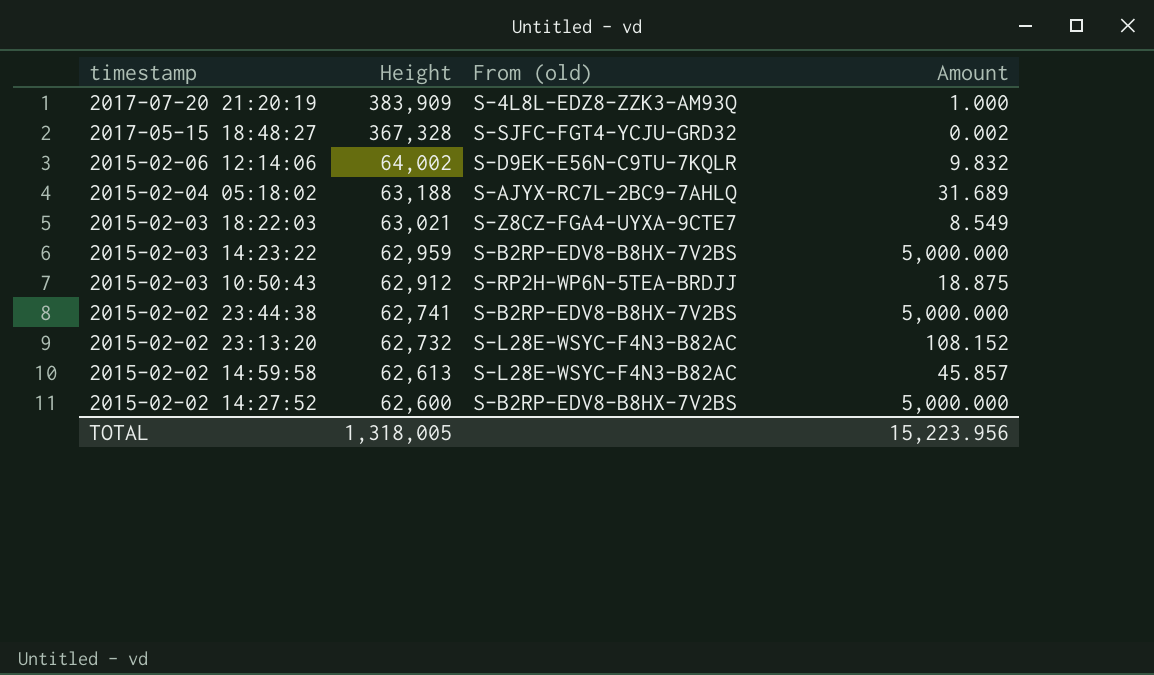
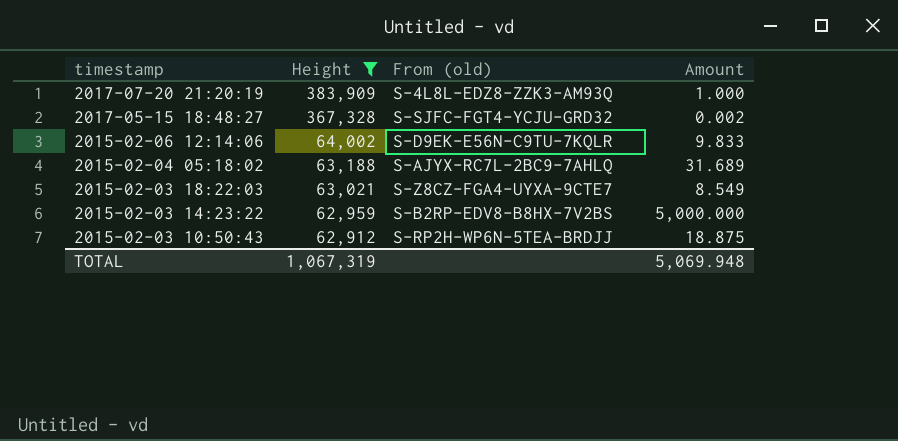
filter: none -> Height >= 62,912
2015-02-06 12:14:06 | Amount: 9.832 -> 9.833
TOTAL | Height: 1,318,005 -> 1,067,319
TOTAL | Amount: 15,223.956 -> 5,069.948

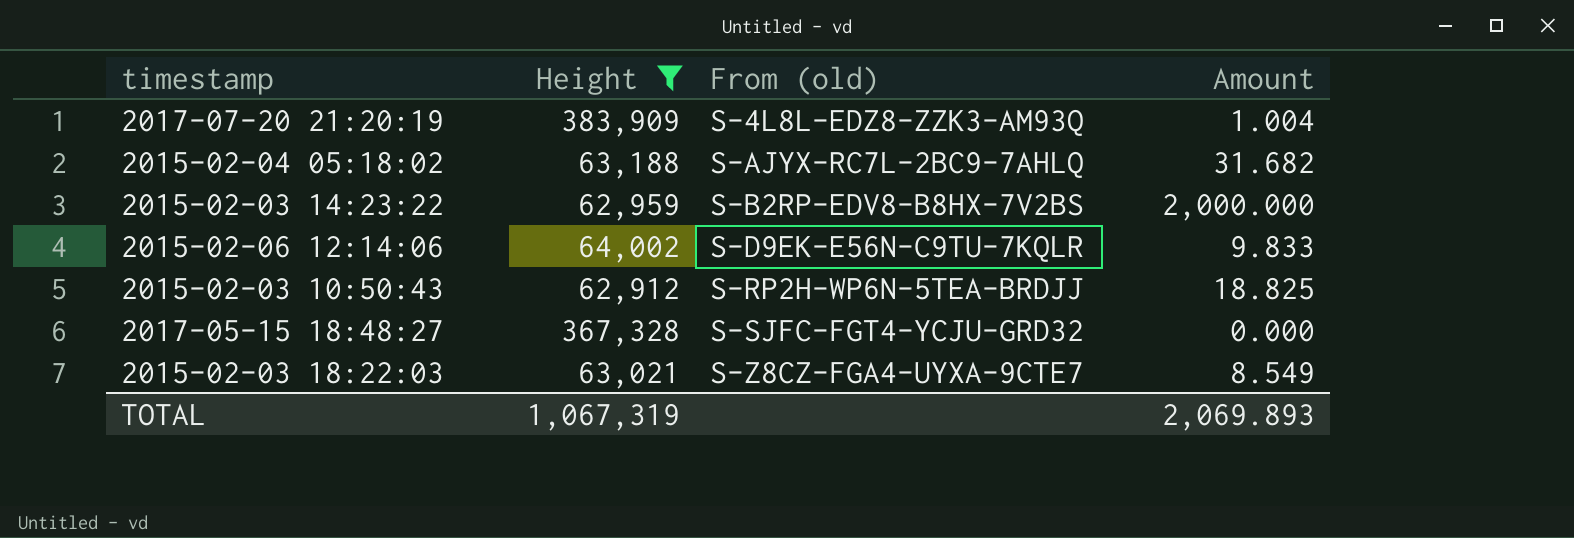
row order: timestamp descending -> From (old) ascending
2017-07-20 21:20:19 | Amount: 1.000 -> 1.004
2015-02-04 05:18:02 | Amount: 31.689 -> 31.682
2015-02-03 14:23:22 | Amount: 5,000.000 -> 2,000.000
2015-02-03 10:50:43 | Amount: 18.875 -> 18.825
2017-05-15 18:48:27 | Amount: 0.002 -> 0.000
TOTAL | Amount: 5,069.948 -> 2,069.893

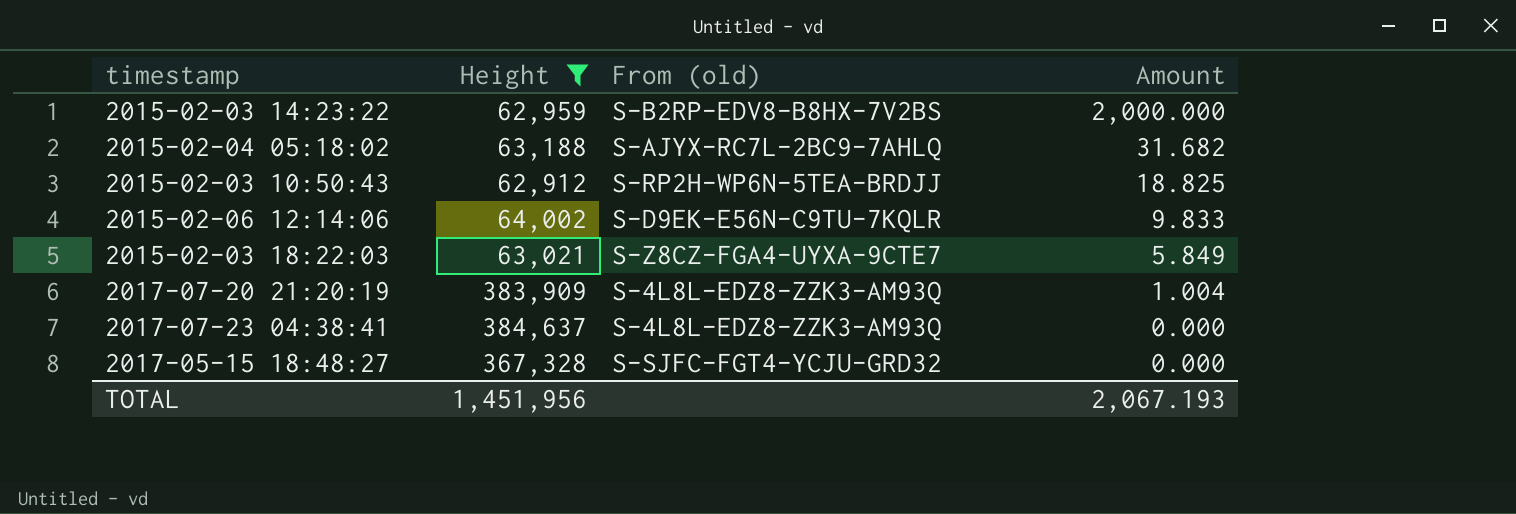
row order: From (old) ascending -> Amount descending
2015-02-03 18:22:03 | Amount: 8.549 -> 5.849
row 2017-07-23 04:38:41: none -> 384,637 | S-4L8L-EDZ8-ZZK3-AM93Q | 0.000
TOTAL | Height: 1,067,319 -> 1,451,956
TOTAL | Amount: 2,069.893 -> 2,067.193

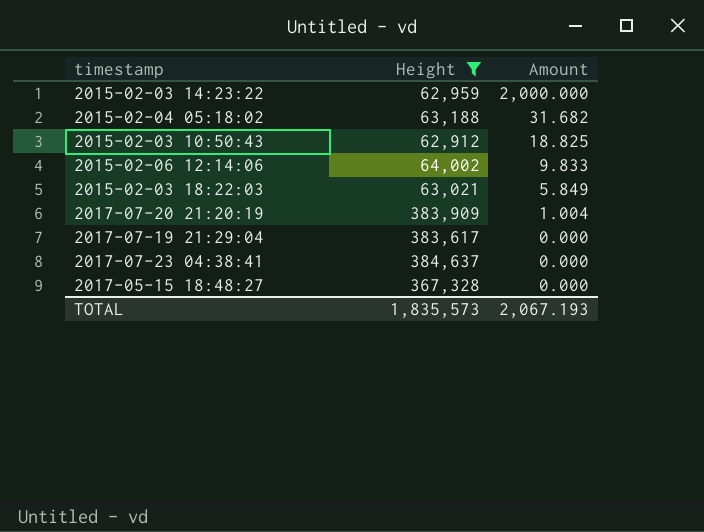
column From (old) | position: 3 -> none
row 2017-07-19 21:29:04: none -> 383,617 | 0.000
TOTAL | Height: 1,451,956 -> 1,835,573

